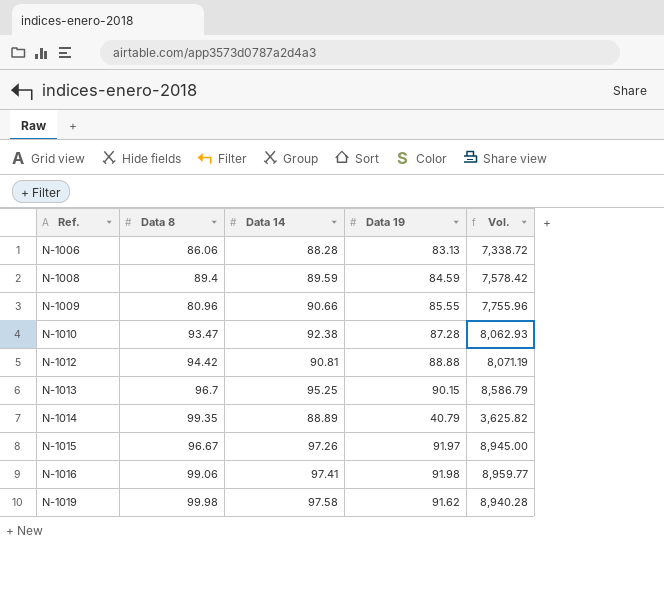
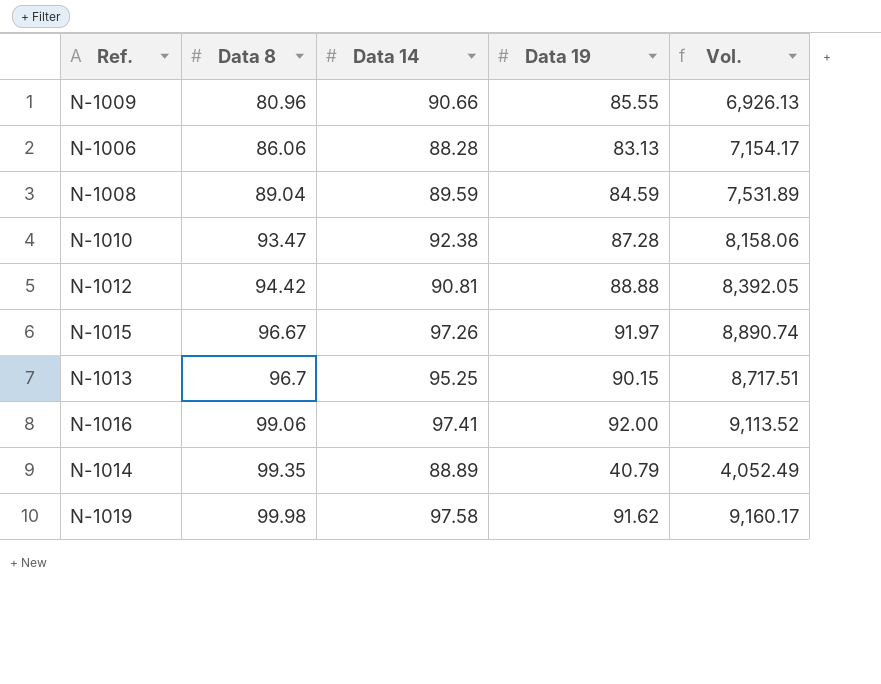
row order: Ref. ascending -> Data 8 ascending
column Vol. | formula: [Data 14] * [Data 19] -> [Data 8] * [Data 19]
N-1008 | Data 8: 89.4 -> 89.04
N-1016 | Data 19: 91.98 -> 92.00

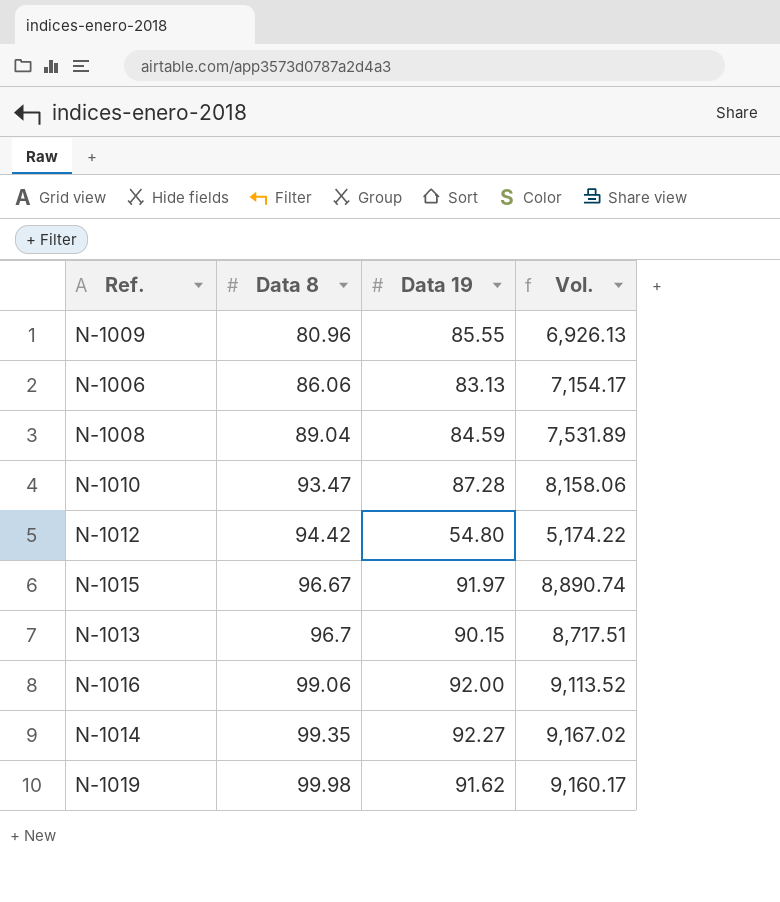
column Data 14 | position: 3 -> none
N-1012 | Data 19: 88.88 -> 54.80
N-1012 | Vol.: 8,392.05 -> 5,174.22
N-1014 | Data 19: 40.79 -> 92.27
N-1014 | Vol.: 4,052.49 -> 9,167.02

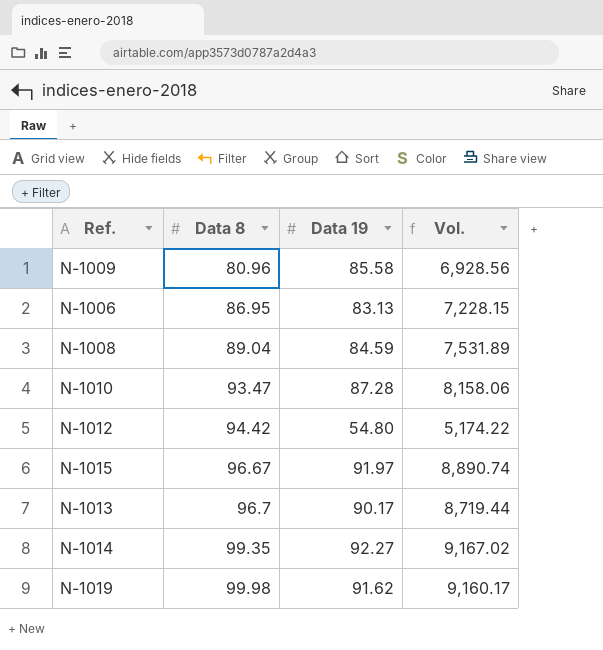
row N-1016: 99.06 | 92.00 | 9,113.52 -> none
N-1009 | Data 19: 85.55 -> 85.58
N-1009 | Vol.: 6,926.13 -> 6,928.56
N-1006 | Data 8: 86.06 -> 86.95
N-1006 | Vol.: 7,154.17 -> 7,228.15
N-1013 | Data 19: 90.15 -> 90.17
N-1013 | Vol.: 8,717.51 -> 8,719.44

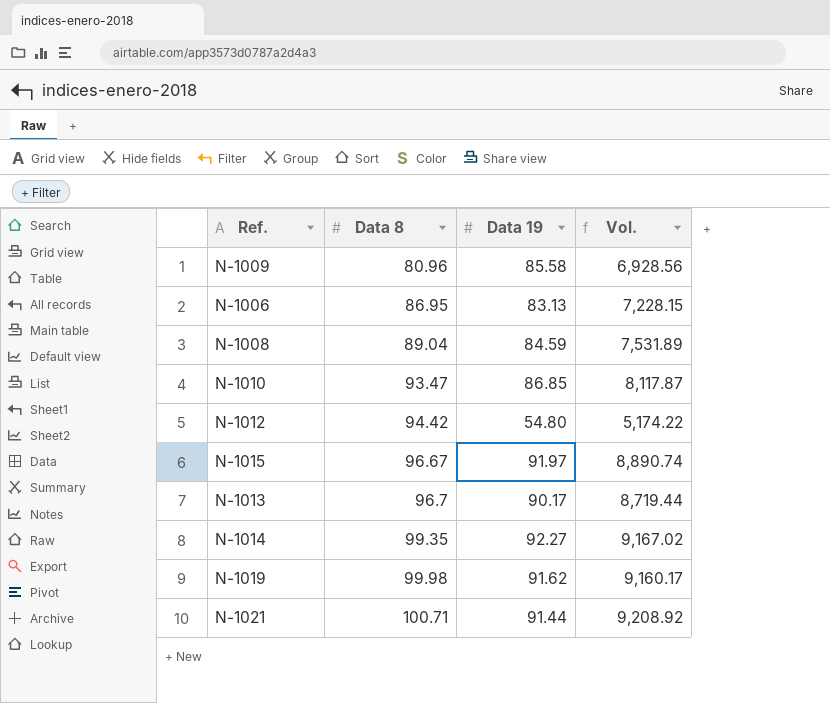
N-1010 | Data 19: 87.28 -> 86.85
N-1010 | Vol.: 8,158.06 -> 8,117.87
row N-1021: none -> 100.71 | 91.44 | 9,208.92

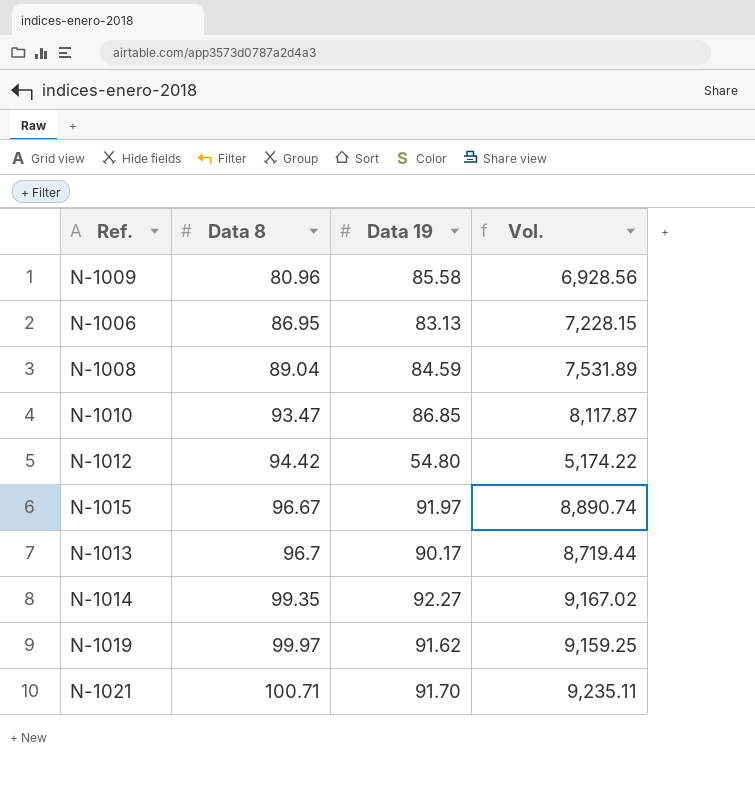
N-1019 | Data 8: 99.98 -> 99.97
N-1019 | Vol.: 9,160.17 -> 9,159.25
N-1021 | Data 19: 91.44 -> 91.70
N-1021 | Vol.: 9,208.92 -> 9,235.11

